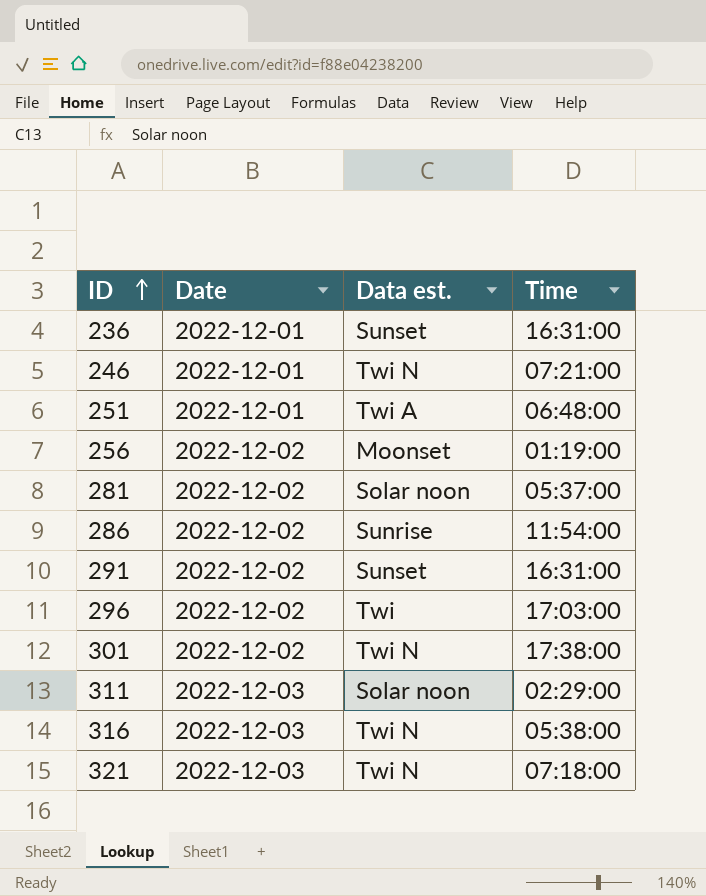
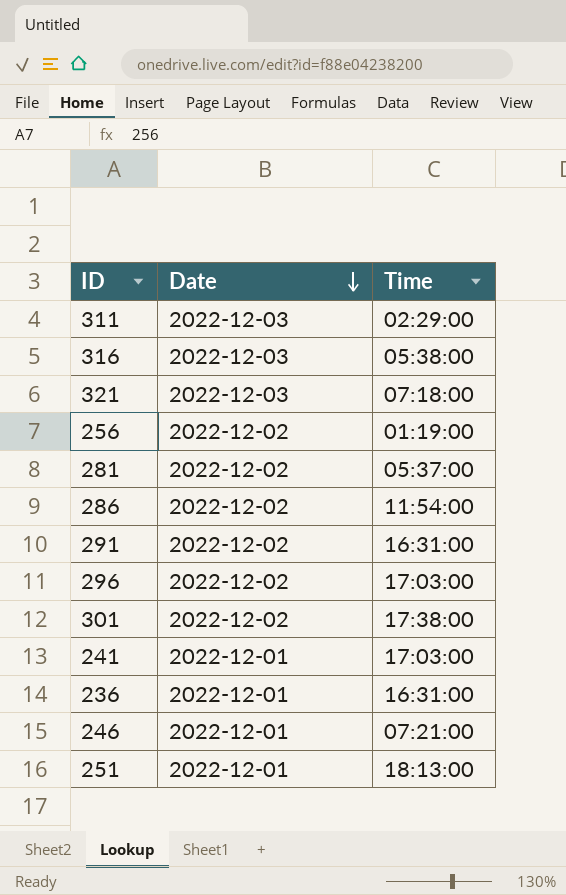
row order: ID ascending -> Date descending
column Data est. | position: 3 -> none
row 241: none -> 2022-12-01 | 17:03:00
251 | Time: 06:48:00 -> 18:13:00

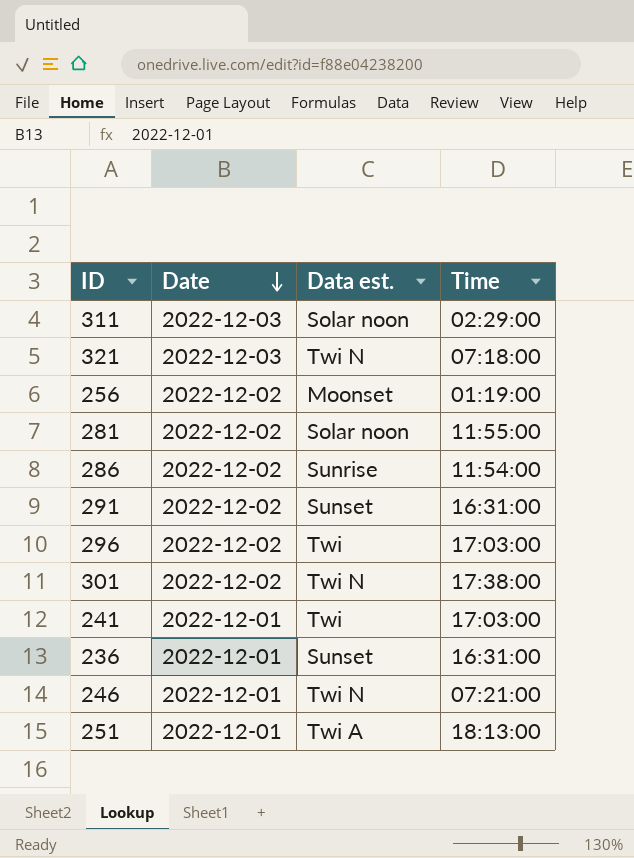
column Data est. | position: none -> 3
row 316: 2022-12-03 | 05:38:00 -> none
281 | Time: 05:37:00 -> 11:55:00

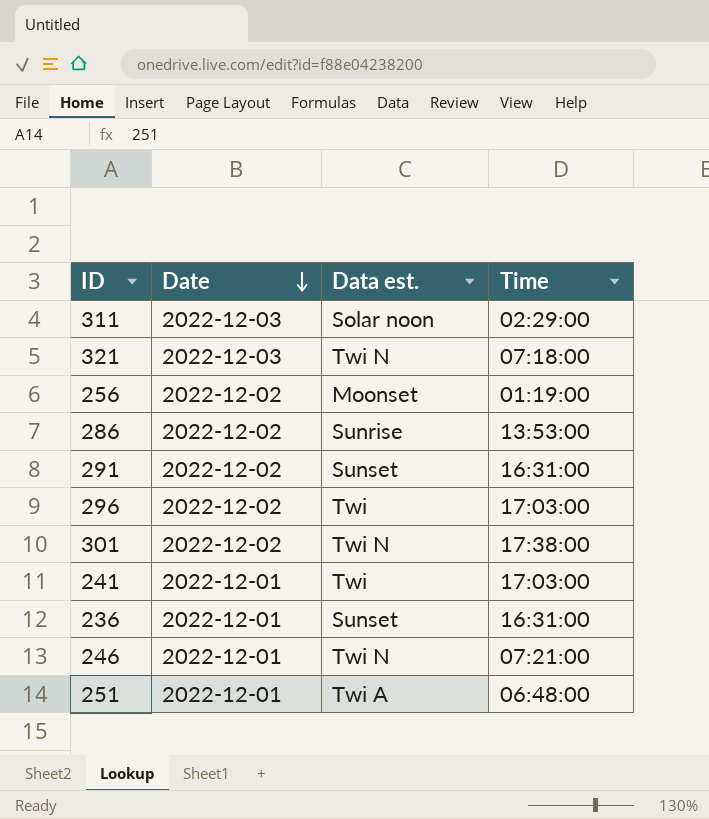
row 281: 2022-12-02 | Solar noon | 11:55:00 -> none
286 | Time: 11:54:00 -> 13:53:00
251 | Time: 18:13:00 -> 06:48:00

